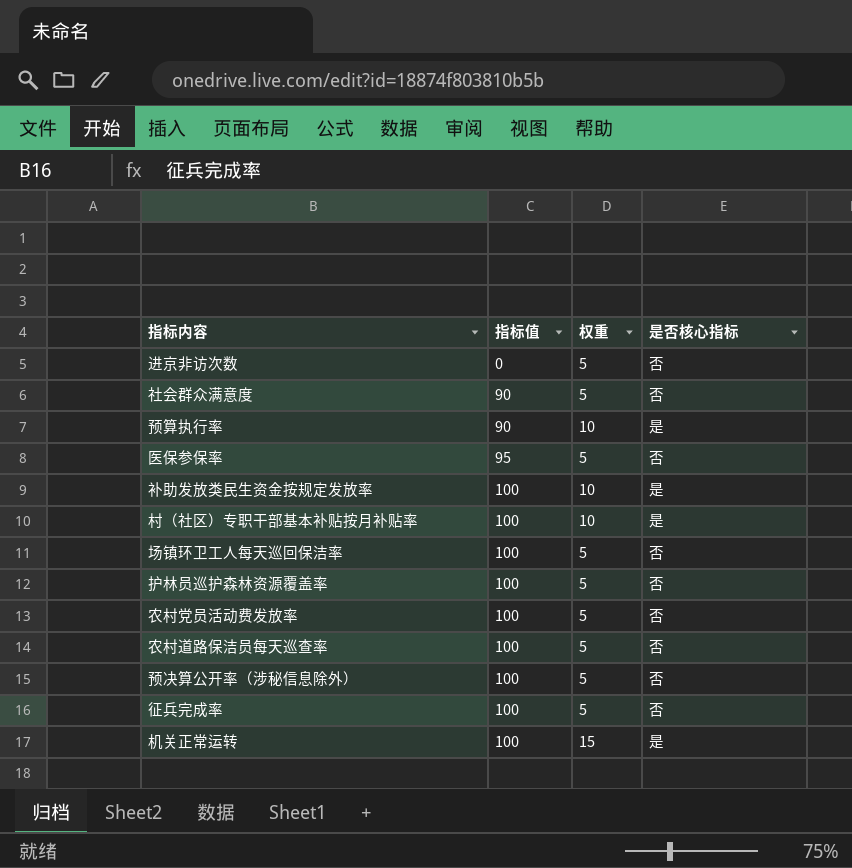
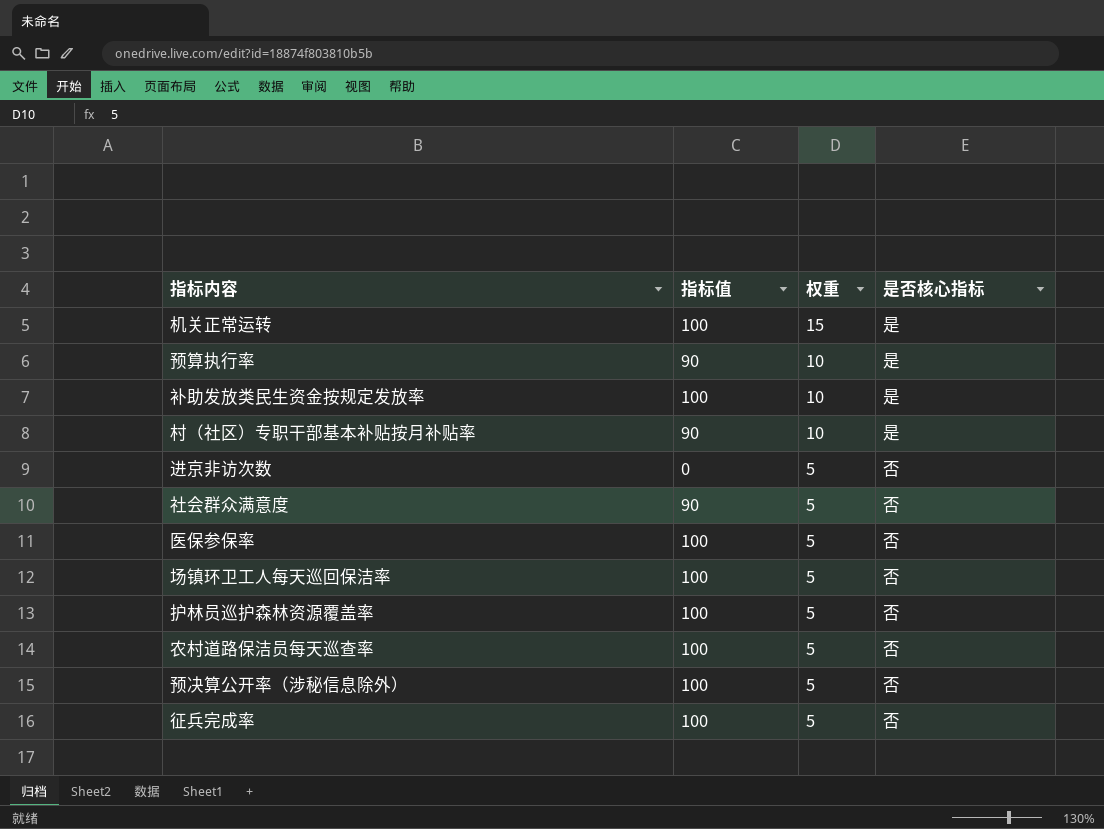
row order: 指标值 ascending -> 权重 descending
row 农村党员活动费发放率: 100 | 5 | 否 -> none
村（社区）专职干部基本补贴按月补贴率 | 指标值: 100 -> 90
医保参保率 | 指标值: 95 -> 100

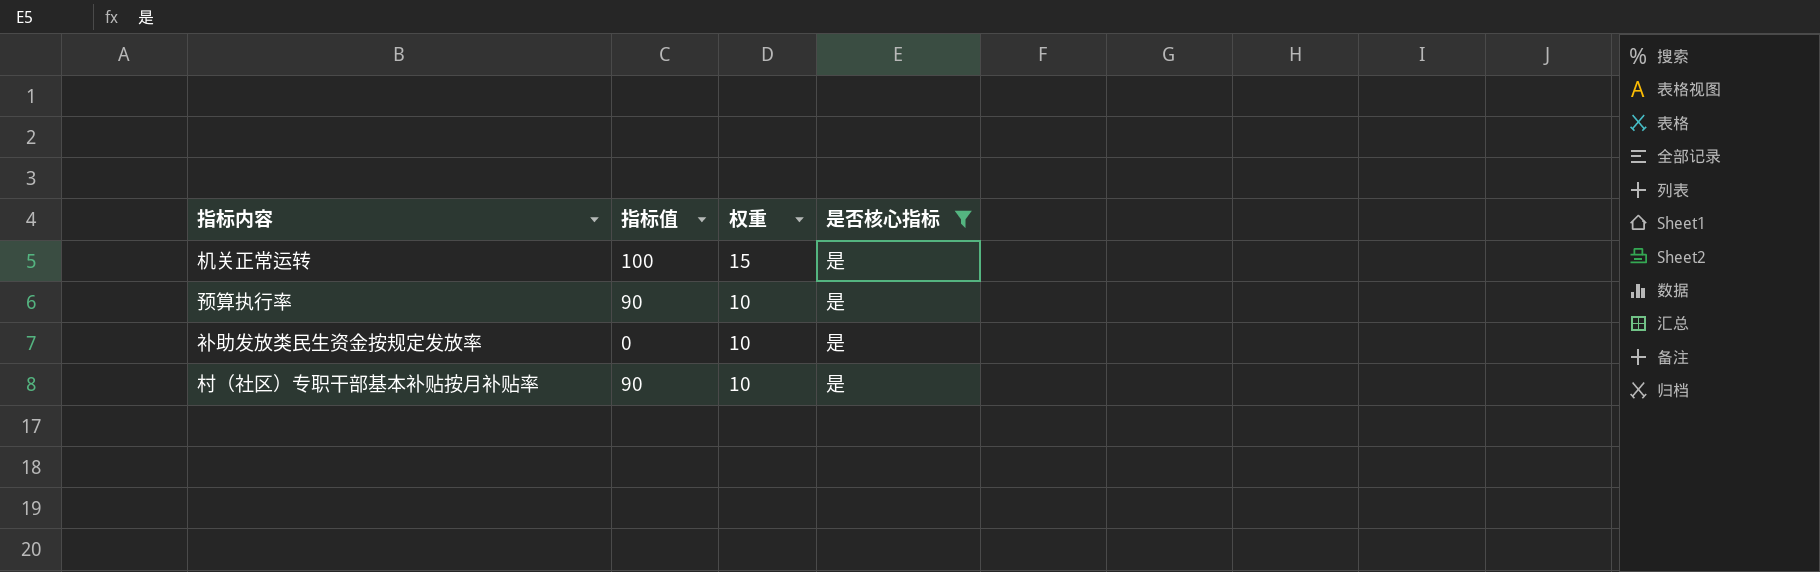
filter: none -> 是否核心指标 = 是
补助发放类民生资金按规定发放率 | 指标值: 100 -> 0

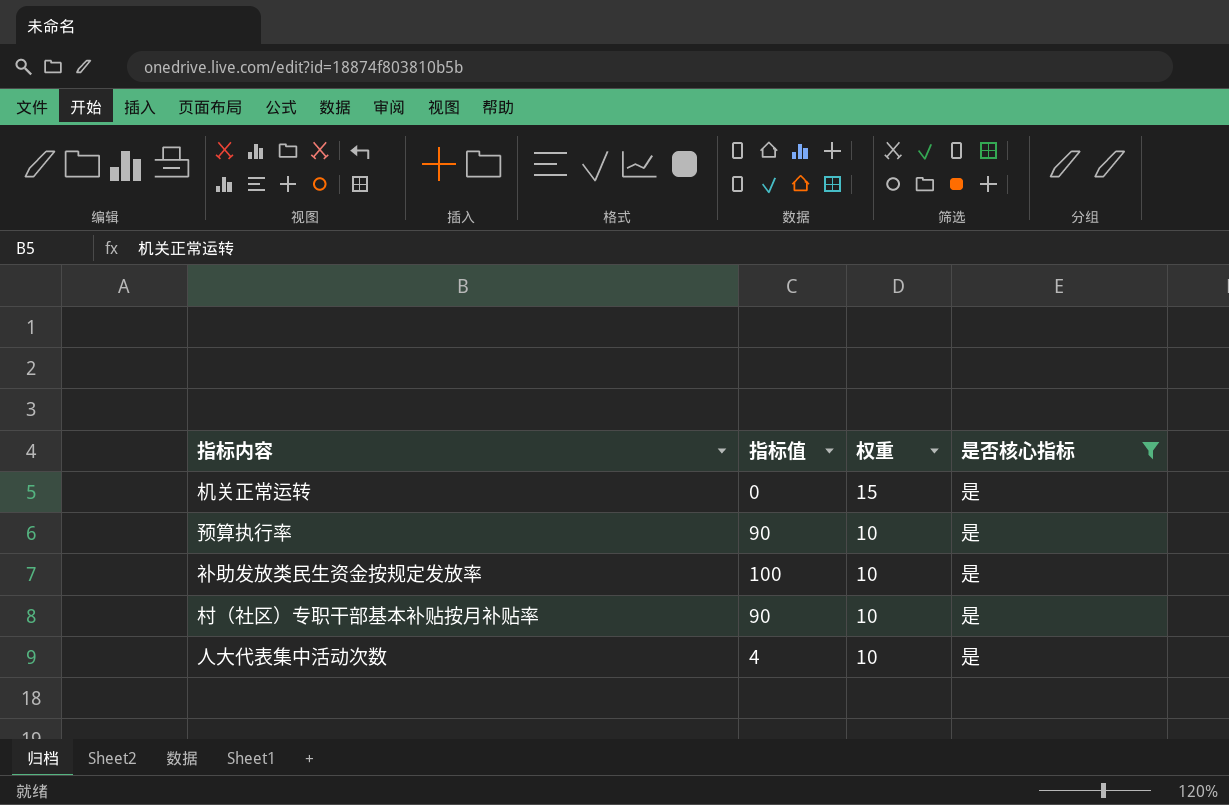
机关正常运转 | 指标值: 100 -> 0
补助发放类民生资金按规定发放率 | 指标值: 0 -> 100
row 人大代表集中活动次数: none -> 4 | 10 | 是

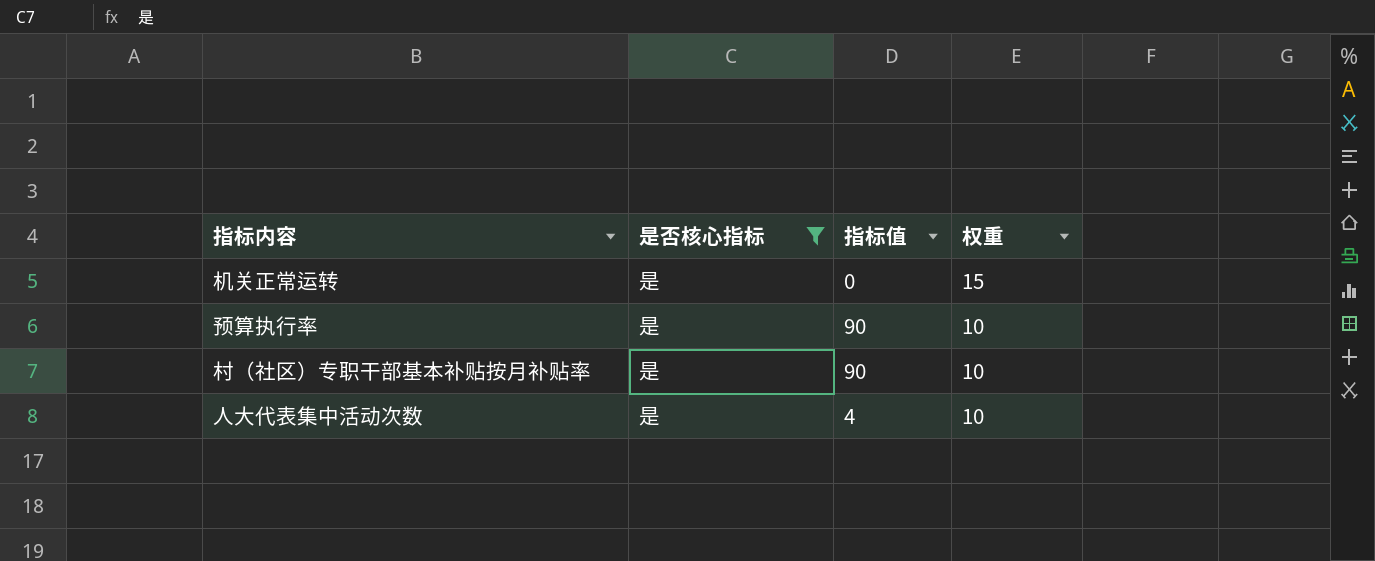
column 是否核心指标 | position: 4 -> 2
row 补助发放类民生资金按规定发放率: 100 | 10 | 是 -> none

